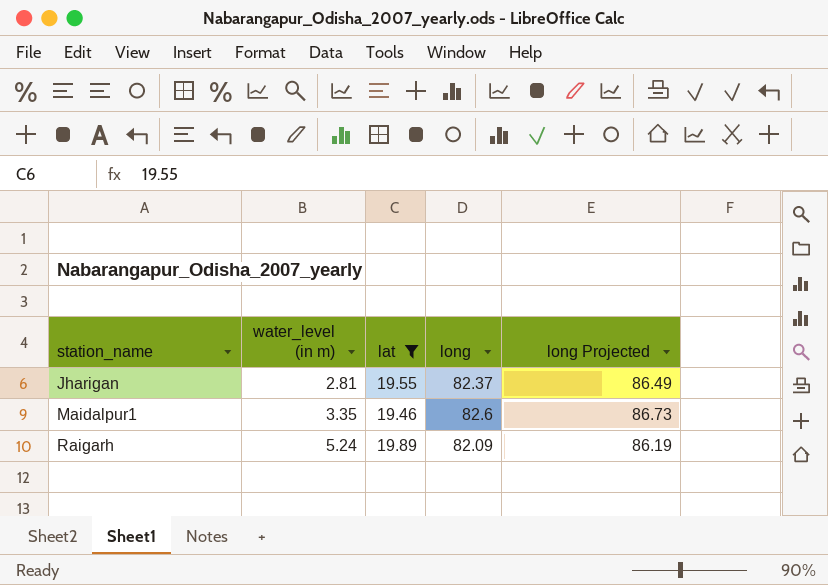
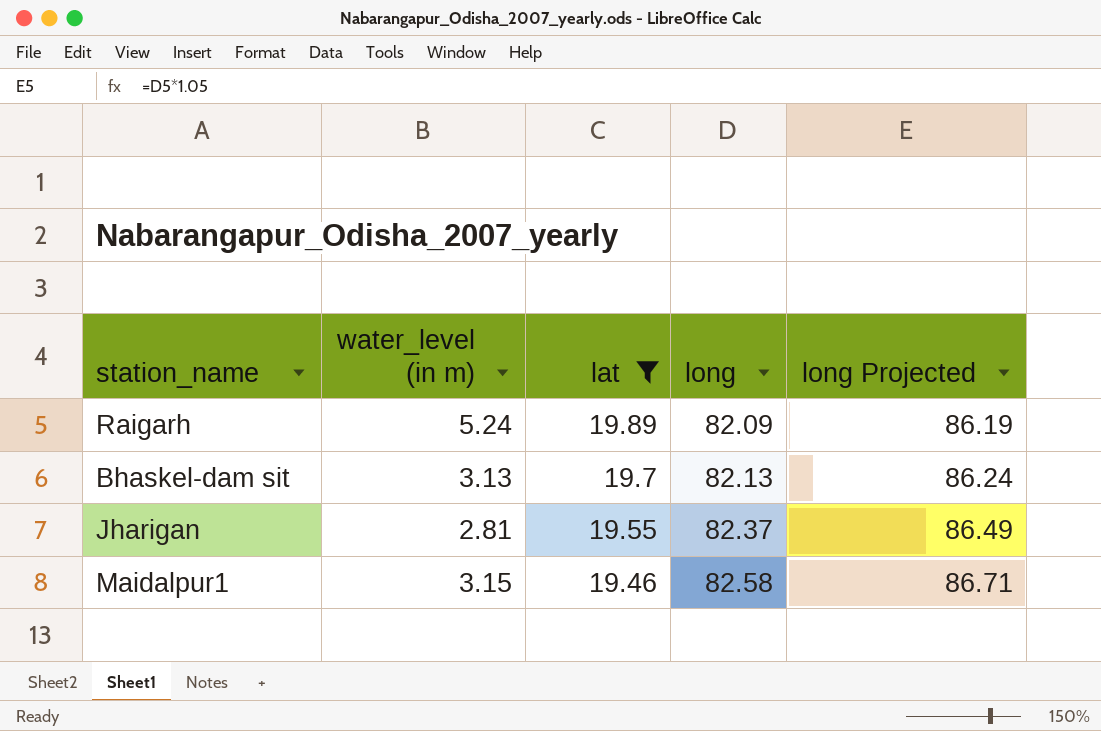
row order: station_name ascending -> lat descending
row Bhaskel-dam sit: none -> 3.13 | 19.7 | 82.13 | 86.24
Maidalpur1 | water_level (in m): 3.35 -> 3.15
Maidalpur1 | long: 82.6 -> 82.58
Maidalpur1 | long Projected: 86.73 -> 86.71

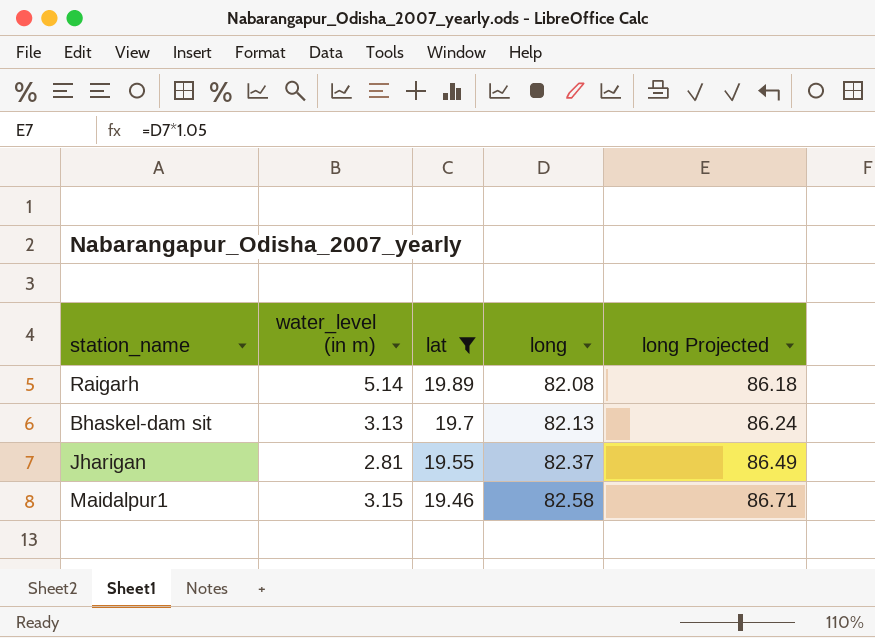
Raigarh | water_level (in m): 5.24 -> 5.14
Raigarh | long: 82.09 -> 82.08
Raigarh | long Projected: 86.19 -> 86.18

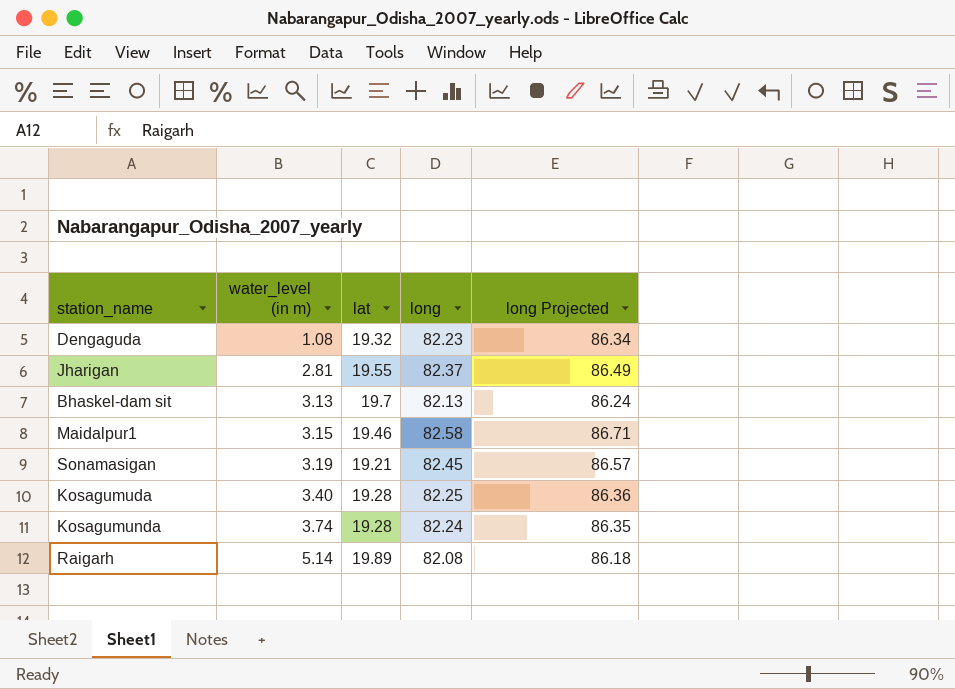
filter: lat >= 19.46 -> none
row order: lat descending -> water_level (in m) ascending

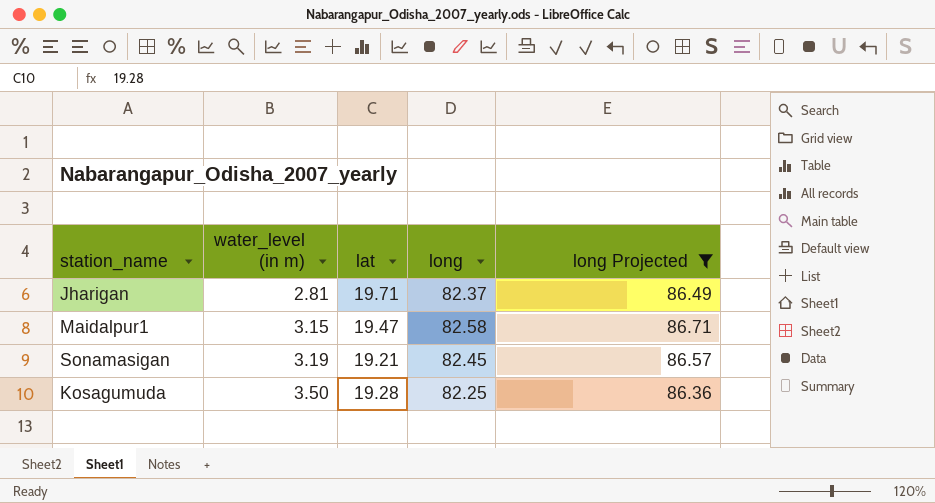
filter: none -> long Projected >= 86.36
Jharigan | lat: 19.55 -> 19.71
Maidalpur1 | lat: 19.46 -> 19.47
Kosagumuda | water_level (in m): 3.40 -> 3.50

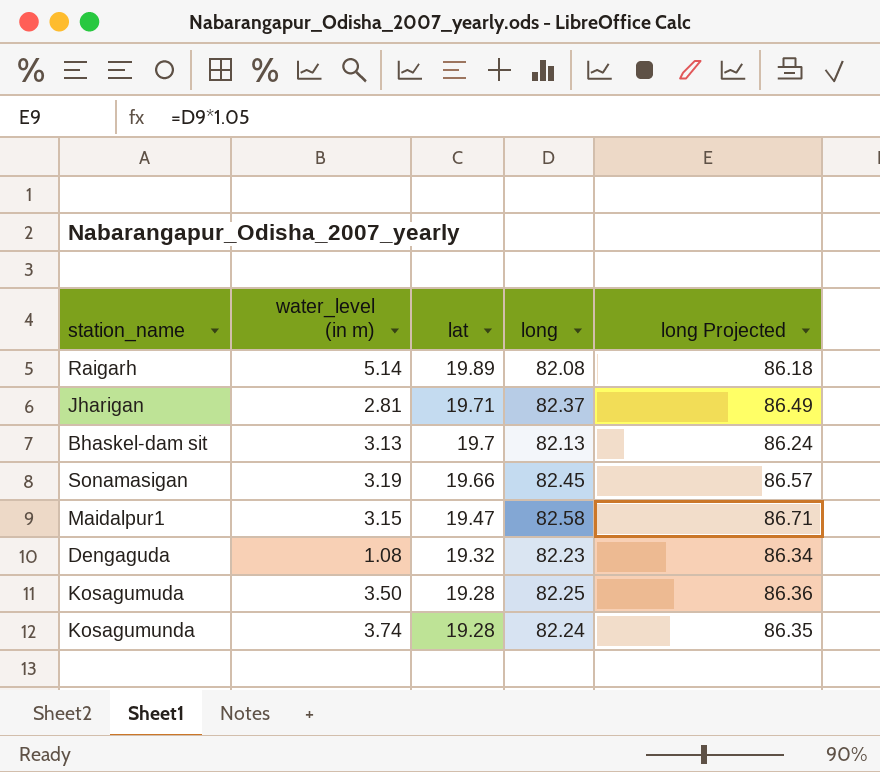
filter: long Projected >= 86.36 -> none
row order: water_level (in m) ascending -> lat descending
Sonamasigan | lat: 19.21 -> 19.66

